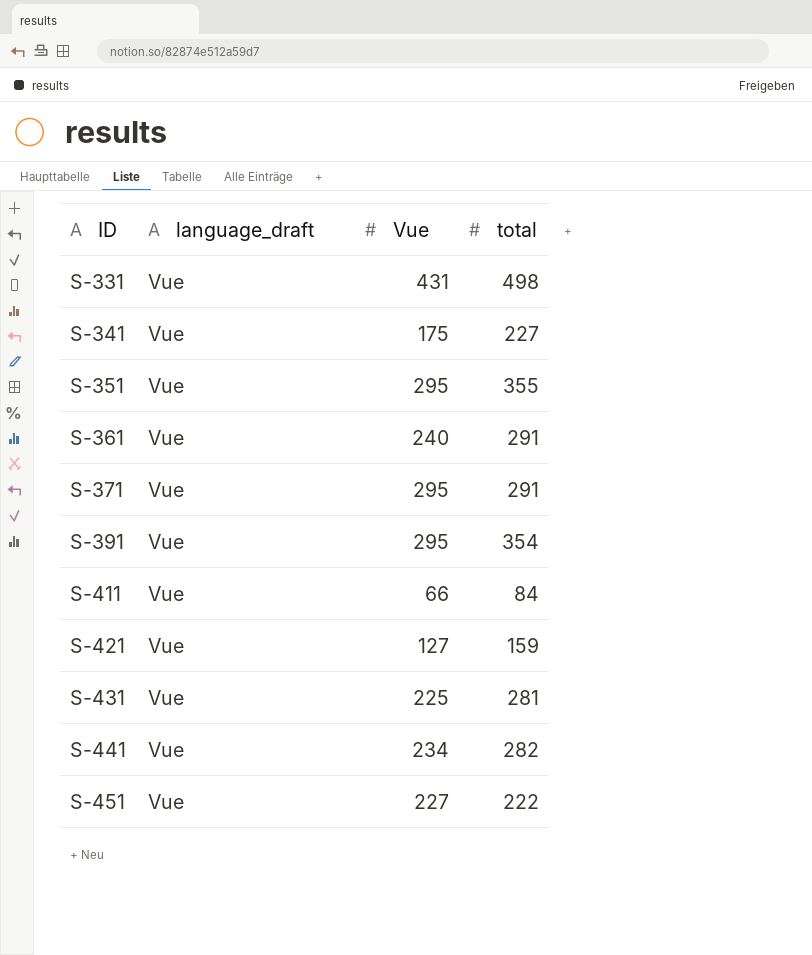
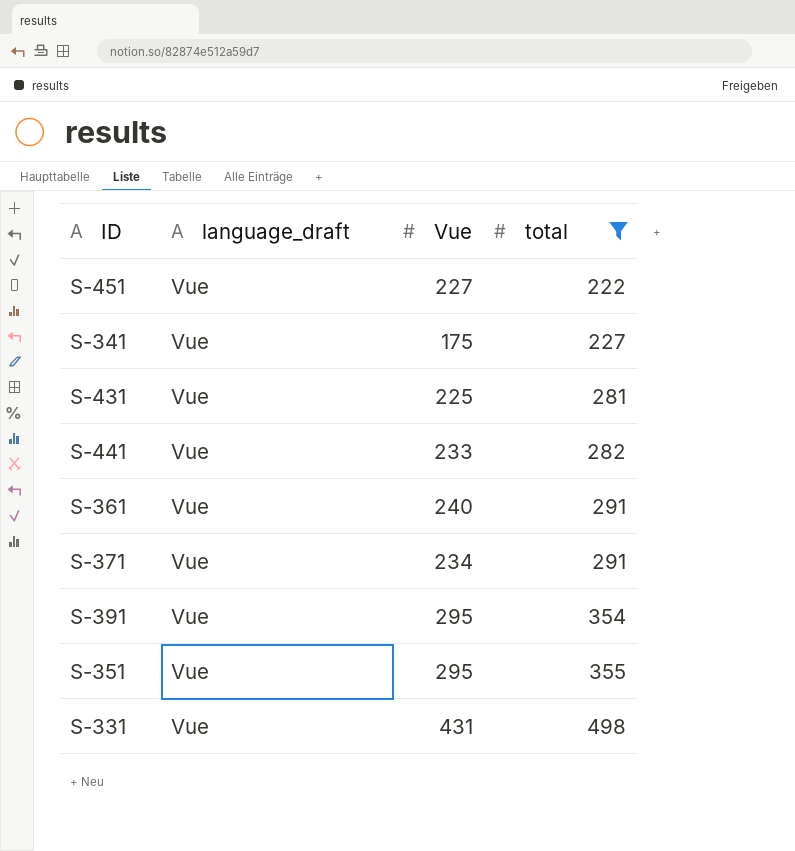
filter: none -> total >= 222
row order: ID ascending -> total ascending
S-441 | Vue: 234 -> 233
S-371 | Vue: 295 -> 234

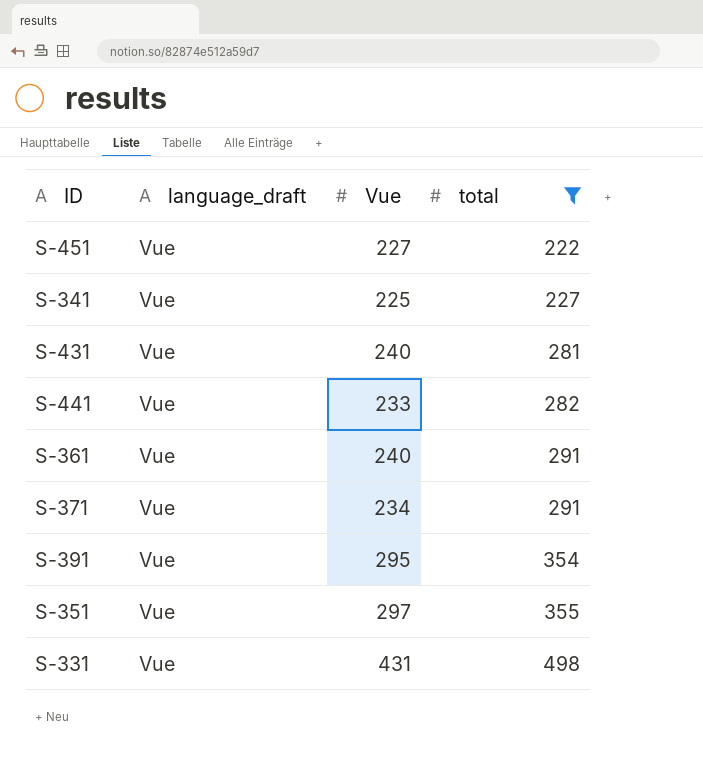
S-341 | Vue: 175 -> 225
S-431 | Vue: 225 -> 240
S-351 | Vue: 295 -> 297

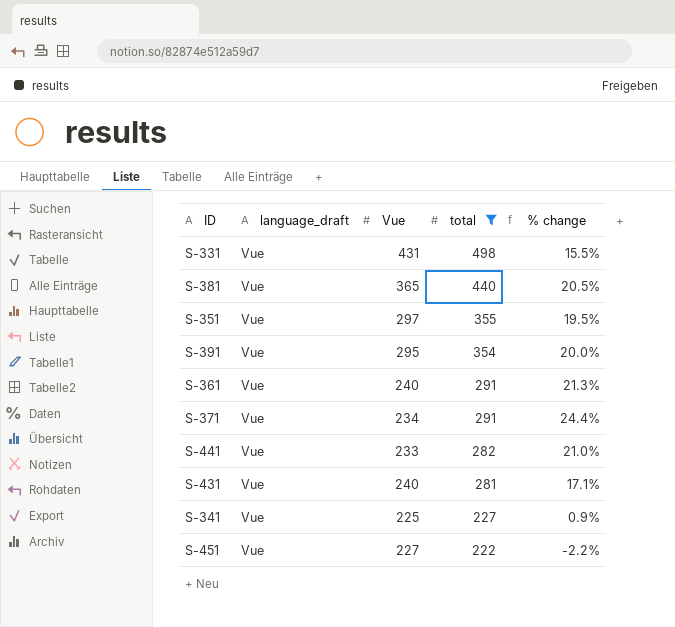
row order: total ascending -> total descending
column % change | formula: none -> ([total] - [Vue]) / [Vue]
row S-381: none -> Vue | 365 | 440 | 20.5%

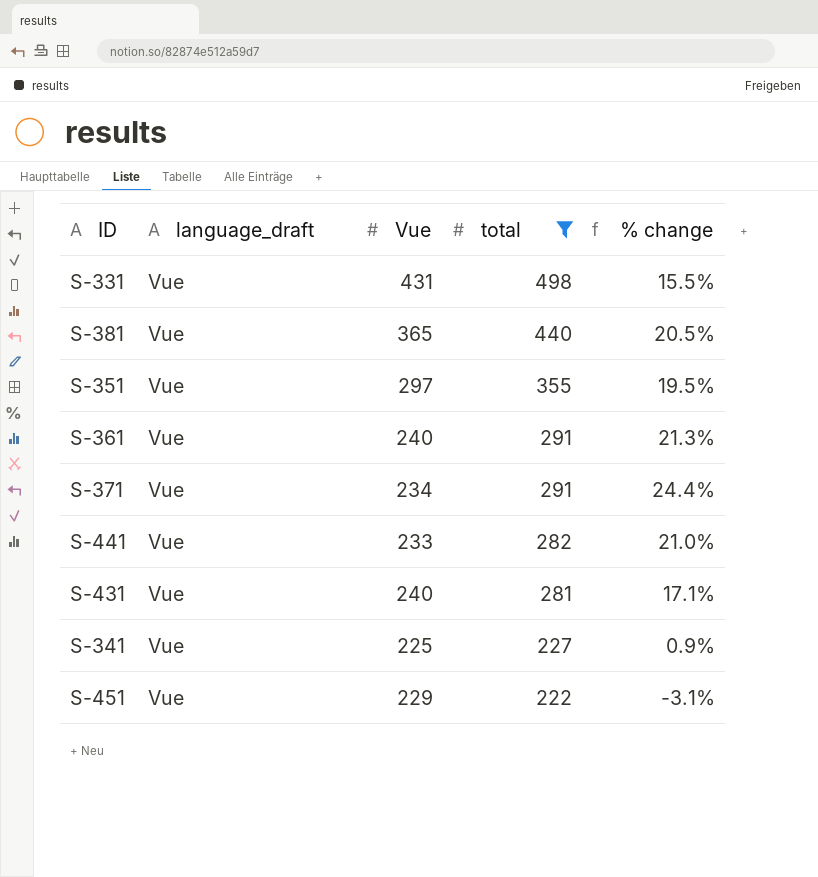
row S-391: Vue | 295 | 354 | 20.0% -> none
S-451 | Vue: 227 -> 229
S-451 | % change: -2.2% -> -3.1%

